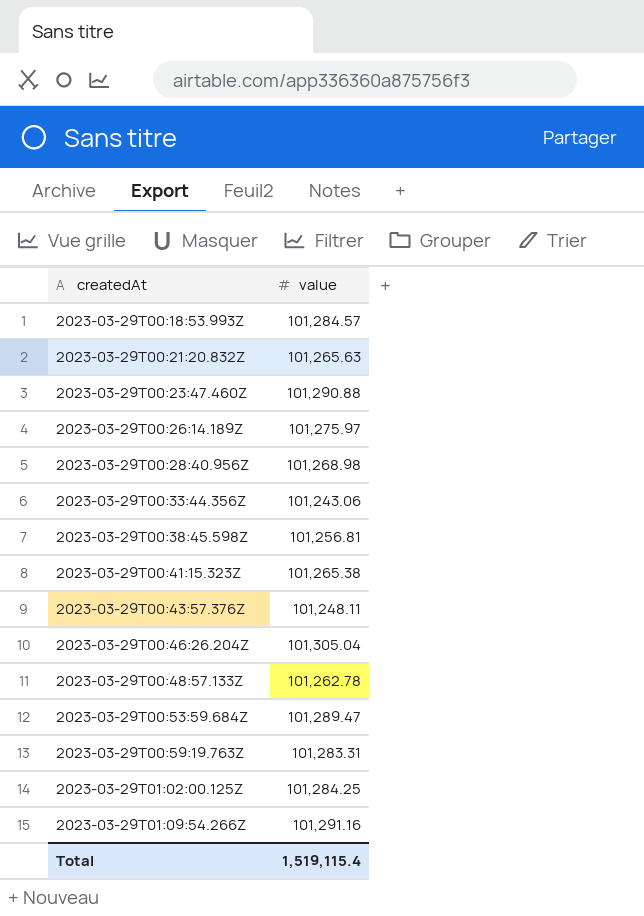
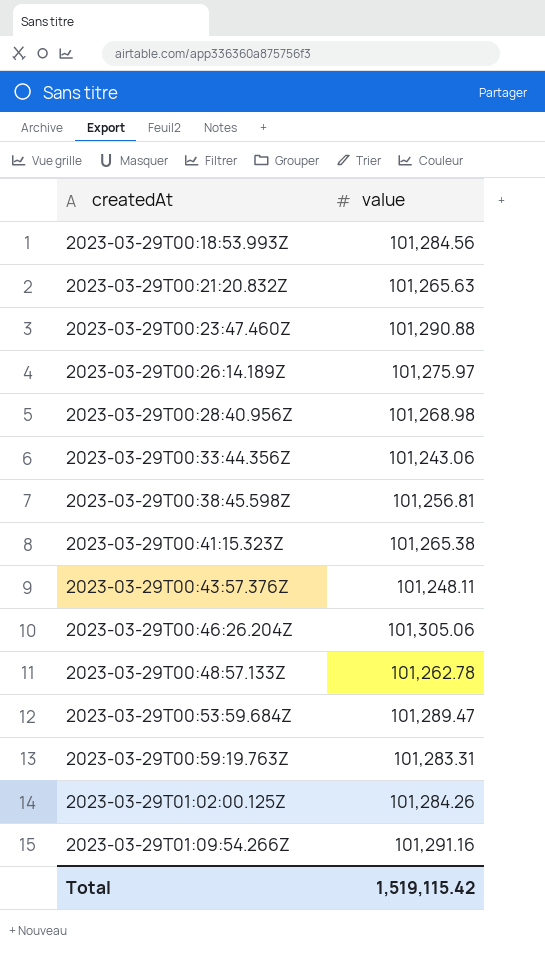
2023-03-29T00:18:53.993Z | value: 101,284.57 -> 101,284.56
2023-03-29T00:46:26.204Z | value: 101,305.04 -> 101,305.06
2023-03-29T01:02:00.125Z | value: 101,284.25 -> 101,284.26
Total | value: 1,519,115.4 -> 1,519,115.42

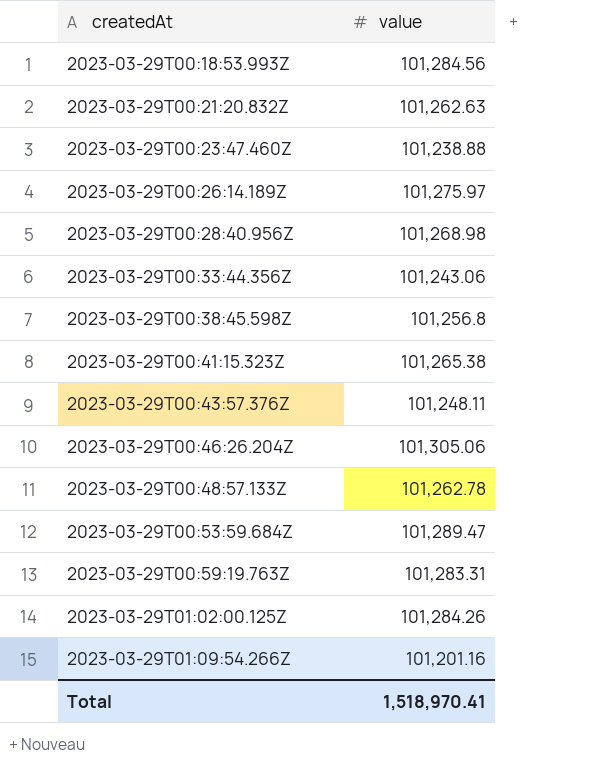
2023-03-29T00:21:20.832Z | value: 101,265.63 -> 101,262.63
2023-03-29T00:23:47.460Z | value: 101,290.88 -> 101,238.88
2023-03-29T00:38:45.598Z | value: 101,256.81 -> 101,256.8
2023-03-29T01:09:54.266Z | value: 101,291.16 -> 101,201.16
Total | value: 1,519,115.42 -> 1,518,970.41

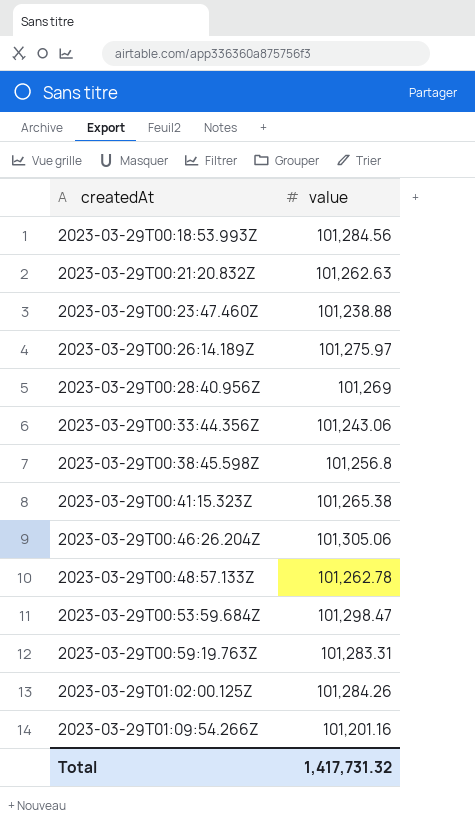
row 2023-03-29T00:43:57.376Z: 101,248.11 -> none
2023-03-29T00:28:40.956Z | value: 101,268.98 -> 101,269
2023-03-29T00:53:59.684Z | value: 101,289.47 -> 101,298.47
Total | value: 1,518,970.41 -> 1,417,731.32

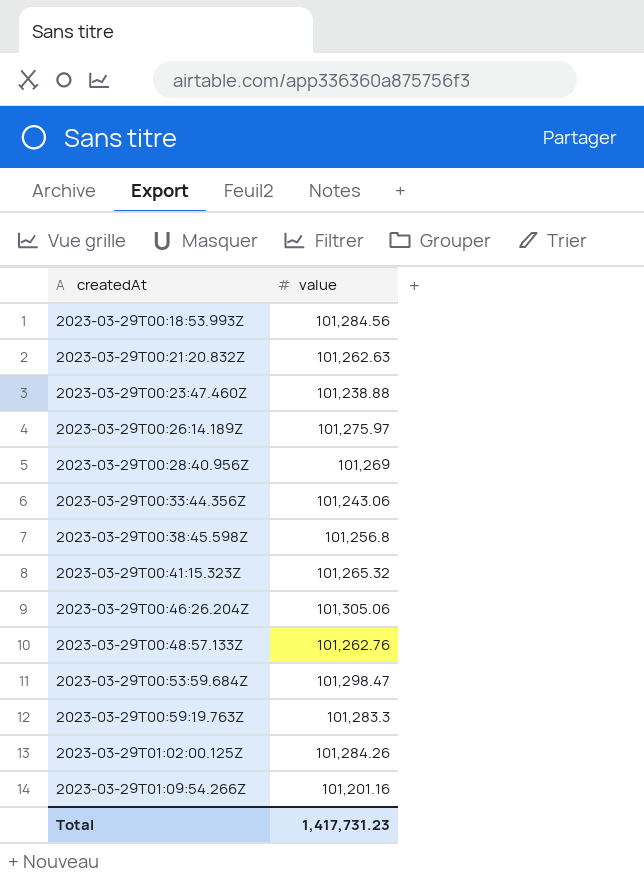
2023-03-29T00:41:15.323Z | value: 101,265.38 -> 101,265.32
2023-03-29T00:48:57.133Z | value: 101,262.78 -> 101,262.76
2023-03-29T00:59:19.763Z | value: 101,283.31 -> 101,283.3
Total | value: 1,417,731.32 -> 1,417,731.23

